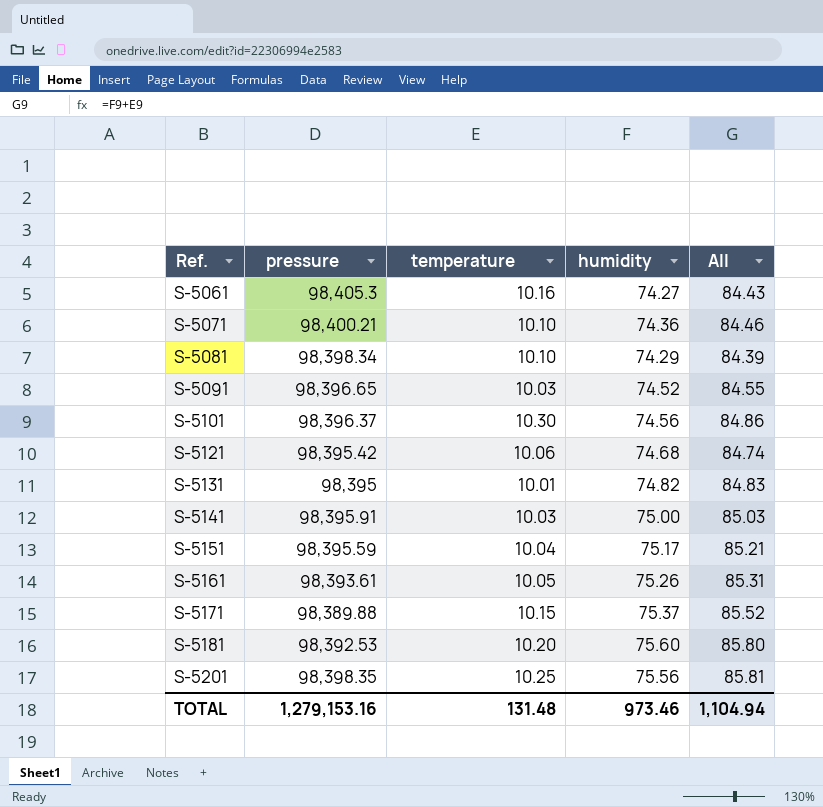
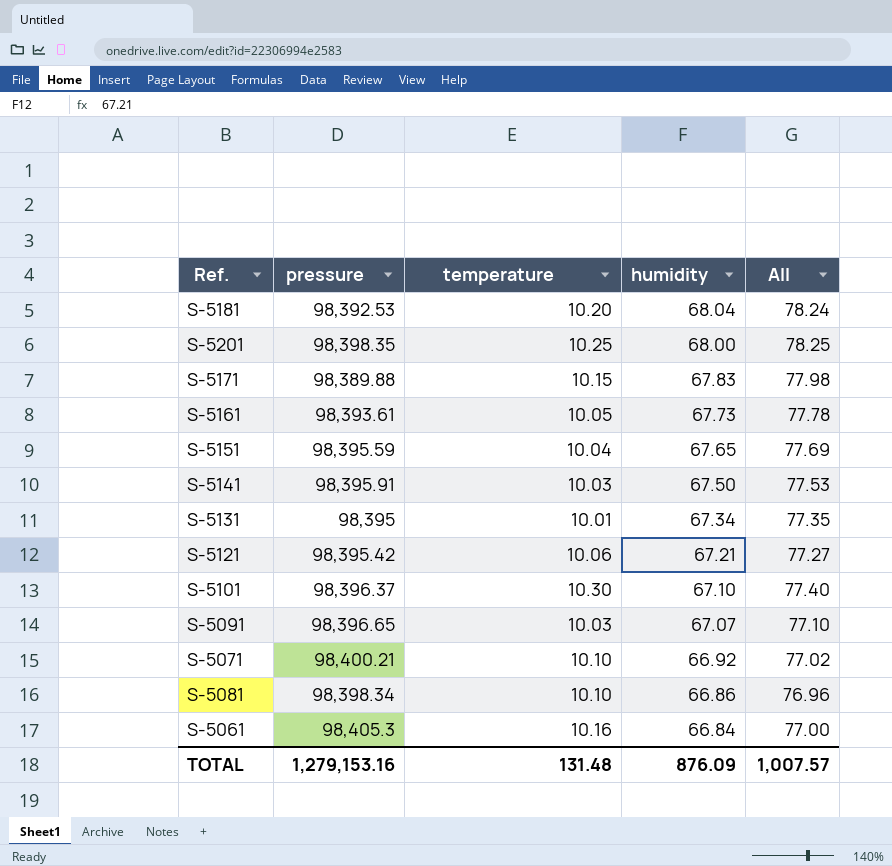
row order: Ref. ascending -> humidity descending
S-5181 | humidity: 75.60 -> 68.04
S-5181 | All: 85.80 -> 78.24
S-5201 | humidity: 75.56 -> 68.00
S-5201 | All: 85.81 -> 78.25
S-5171 | humidity: 75.37 -> 67.83
S-5171 | All: 85.52 -> 77.98
S-5161 | humidity: 75.26 -> 67.73
S-5161 | All: 85.31 -> 77.78
S-5151 | humidity: 75.17 -> 67.65
S-5151 | All: 85.21 -> 77.69
S-5141 | humidity: 75.00 -> 67.50
S-5141 | All: 85.03 -> 77.53
S-5131 | humidity: 74.82 -> 67.34
S-5131 | All: 84.83 -> 77.35
S-5121 | humidity: 74.68 -> 67.21
S-5121 | All: 84.74 -> 77.27
S-5101 | humidity: 74.56 -> 67.10
S-5101 | All: 84.86 -> 77.40
S-5091 | humidity: 74.52 -> 67.07
S-5091 | All: 84.55 -> 77.10
S-5071 | humidity: 74.36 -> 66.92
S-5071 | All: 84.46 -> 77.02
S-5081 | humidity: 74.29 -> 66.86
S-5081 | All: 84.39 -> 76.96
S-5061 | humidity: 74.27 -> 66.84
S-5061 | All: 84.43 -> 77.00
TOTAL | humidity: 973.46 -> 876.09
TOTAL | All: 1,104.94 -> 1,007.57

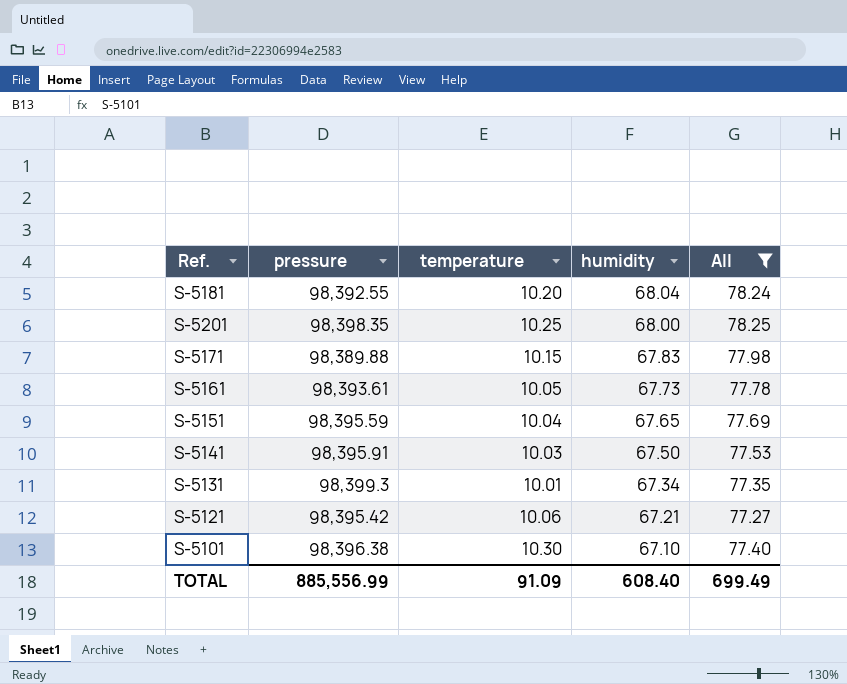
filter: none -> All >= 77.27
S-5181 | pressure: 98,392.53 -> 98,392.55
S-5131 | pressure: 98,395 -> 98,399.3
S-5101 | pressure: 98,396.37 -> 98,396.38
TOTAL | pressure: 1,279,153.16 -> 885,556.99
TOTAL | temperature: 131.48 -> 91.09
TOTAL | humidity: 876.09 -> 608.40
TOTAL | All: 1,007.57 -> 699.49

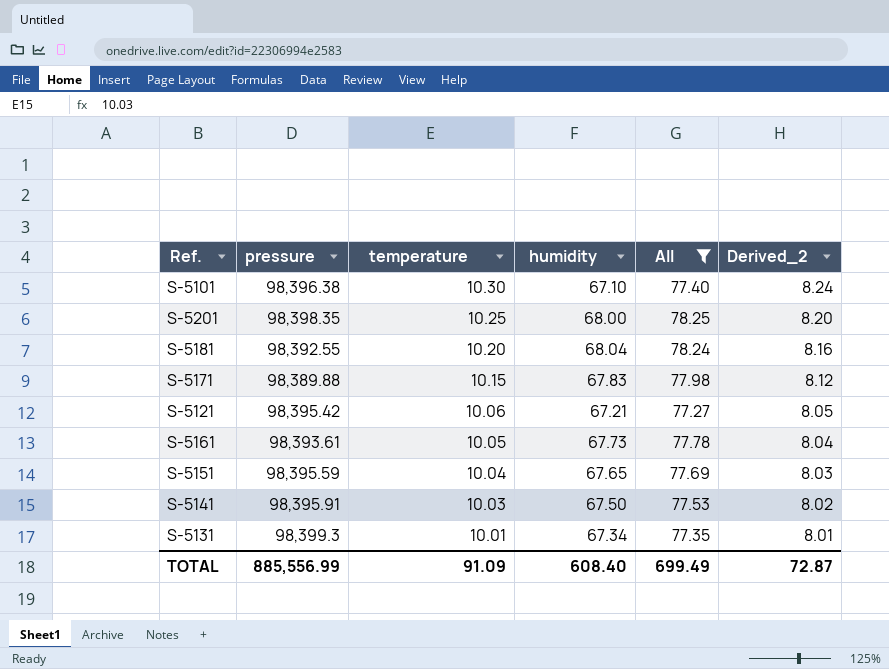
row order: humidity descending -> temperature descending
column Derived_2 | formula: none -> [temperature] * 0.8

